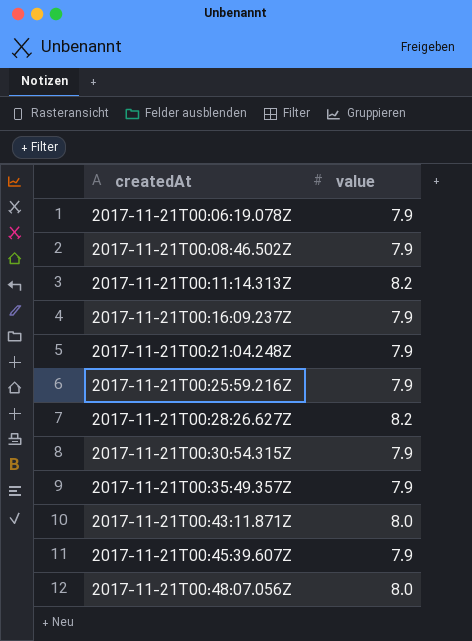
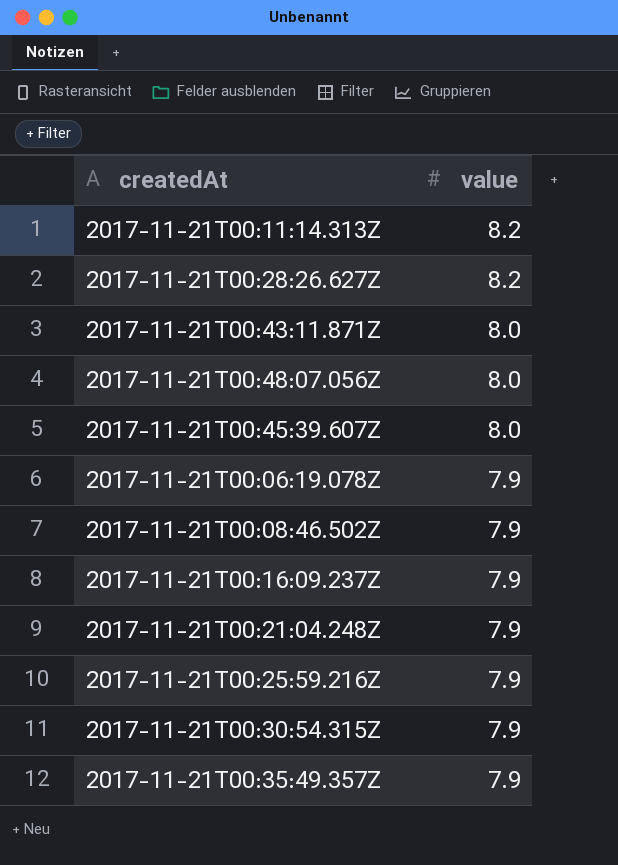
row order: createdAt ascending -> value descending
2017-11-21T00:45:39.607Z | value: 7.9 -> 8.0

